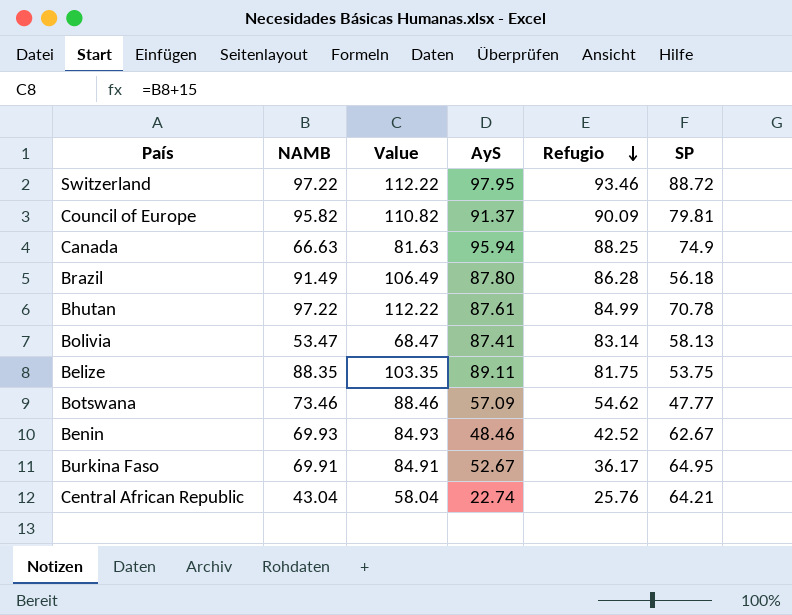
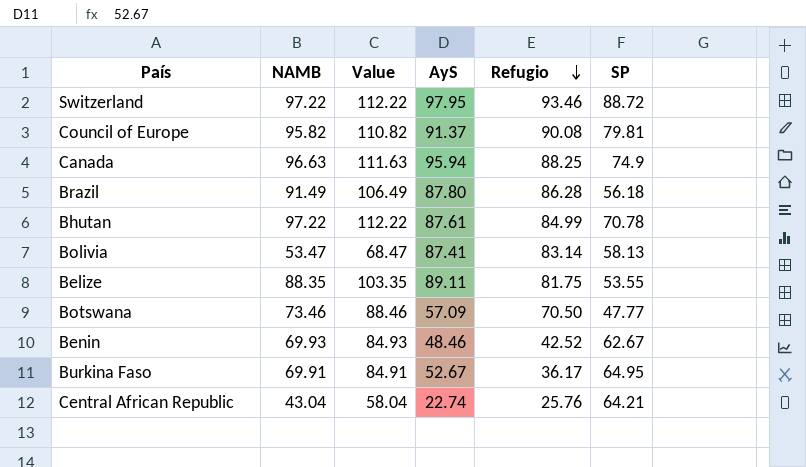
Council of Europe | Refugio: 90.09 -> 90.08
Canada | NAMB: 66.63 -> 96.63
Canada | Value: 81.63 -> 111.63
Belize | SP: 53.75 -> 53.55
Botswana | Refugio: 54.62 -> 70.50

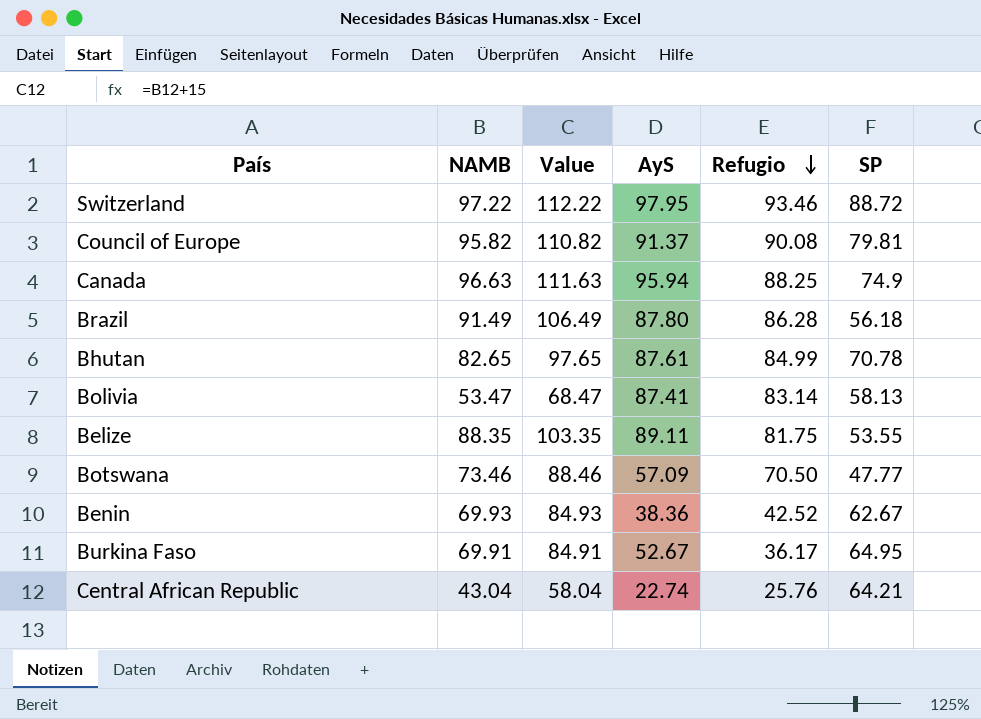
Bhutan | NAMB: 97.22 -> 82.65
Bhutan | Value: 112.22 -> 97.65
Benin | AyS: 48.46 -> 38.36

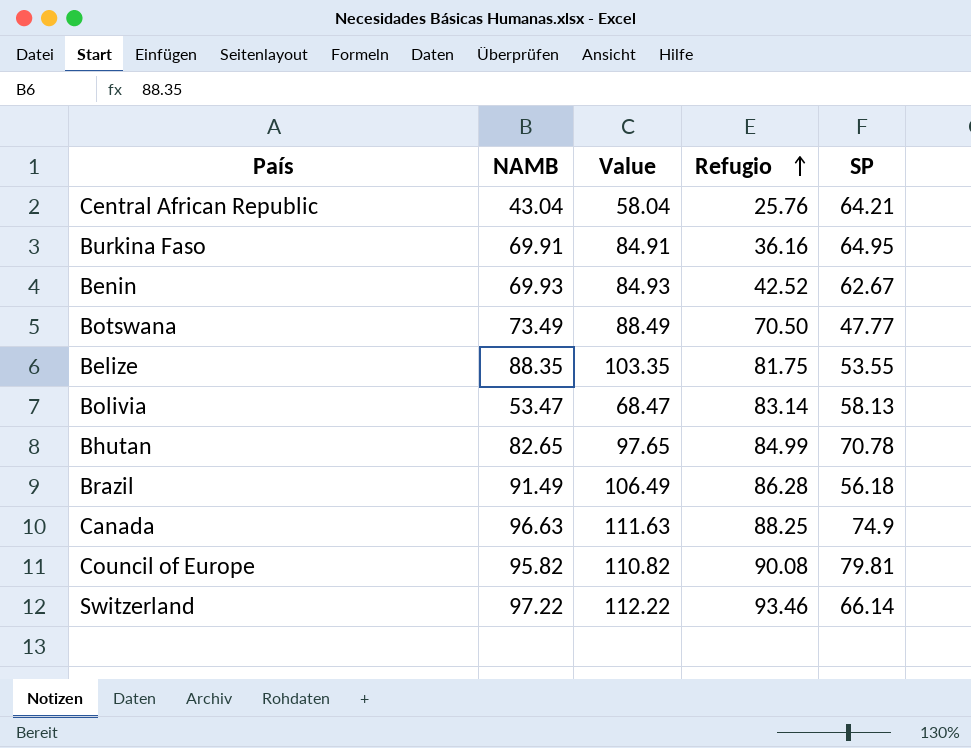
row order: Refugio descending -> Refugio ascending
column AyS | position: 4 -> none
Burkina Faso | Refugio: 36.17 -> 36.16
Botswana | NAMB: 73.46 -> 73.49
Botswana | Value: 88.46 -> 88.49
Switzerland | SP: 88.72 -> 66.14

